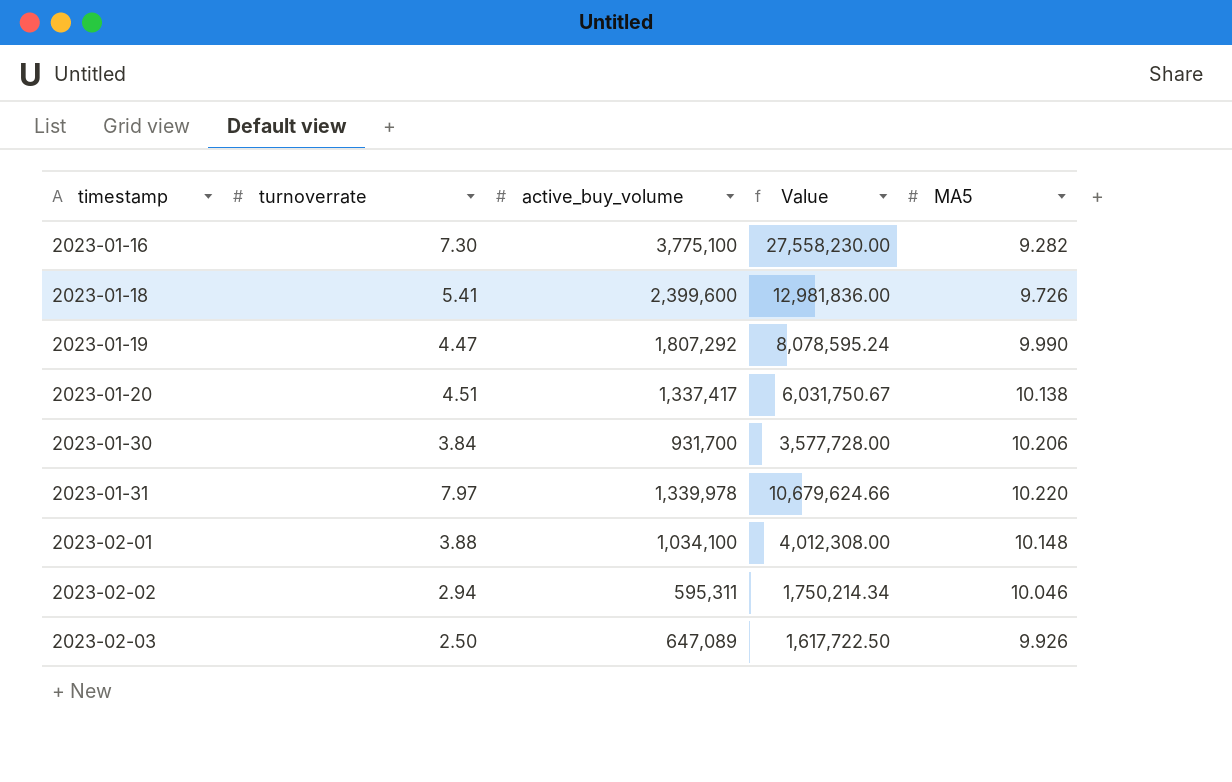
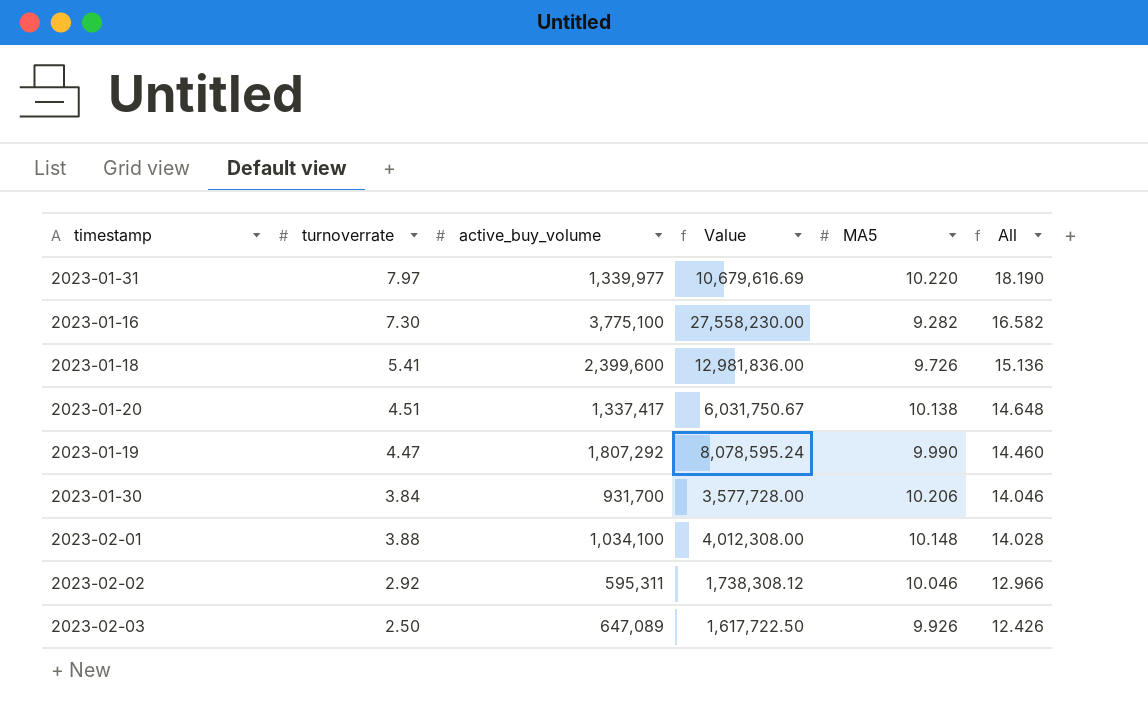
row order: timestamp ascending -> All descending
column All | formula: none -> [turnoverrate] + [MA5]
2023-01-31 | active_buy_volume: 1,339,978 -> 1,339,977
2023-01-31 | Value: 10,679,624.66 -> 10,679,616.69
2023-02-02 | turnoverrate: 2.94 -> 2.92
2023-02-02 | Value: 1,750,214.34 -> 1,738,308.12

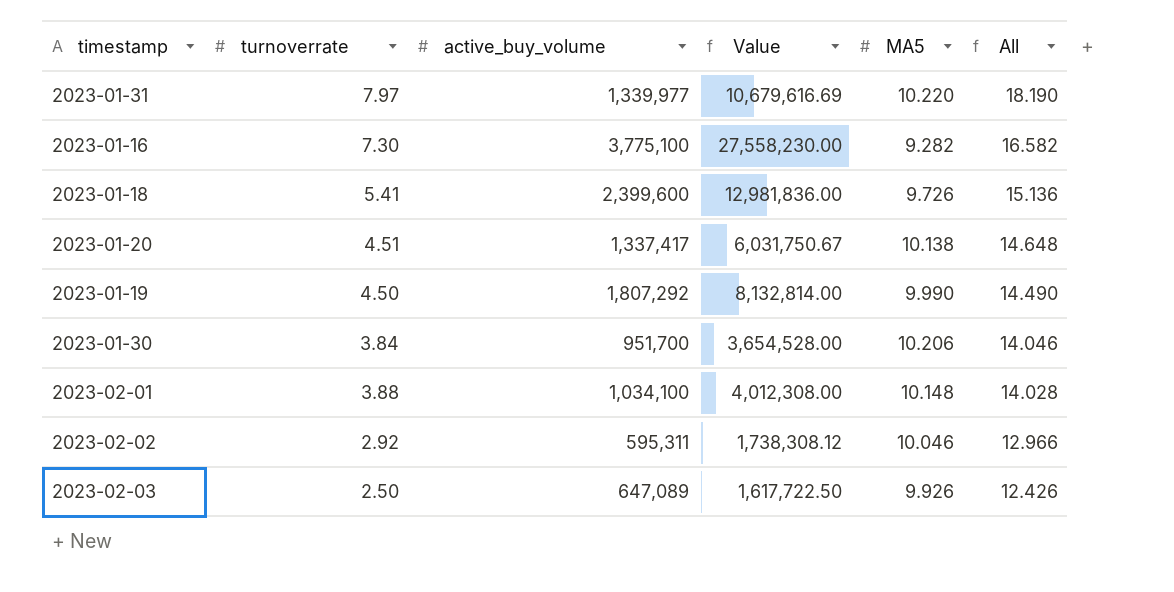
2023-01-19 | turnoverrate: 4.47 -> 4.50
2023-01-19 | Value: 8,078,595.24 -> 8,132,814.00
2023-01-19 | All: 14.460 -> 14.490
2023-01-30 | active_buy_volume: 931,700 -> 951,700
2023-01-30 | Value: 3,577,728.00 -> 3,654,528.00

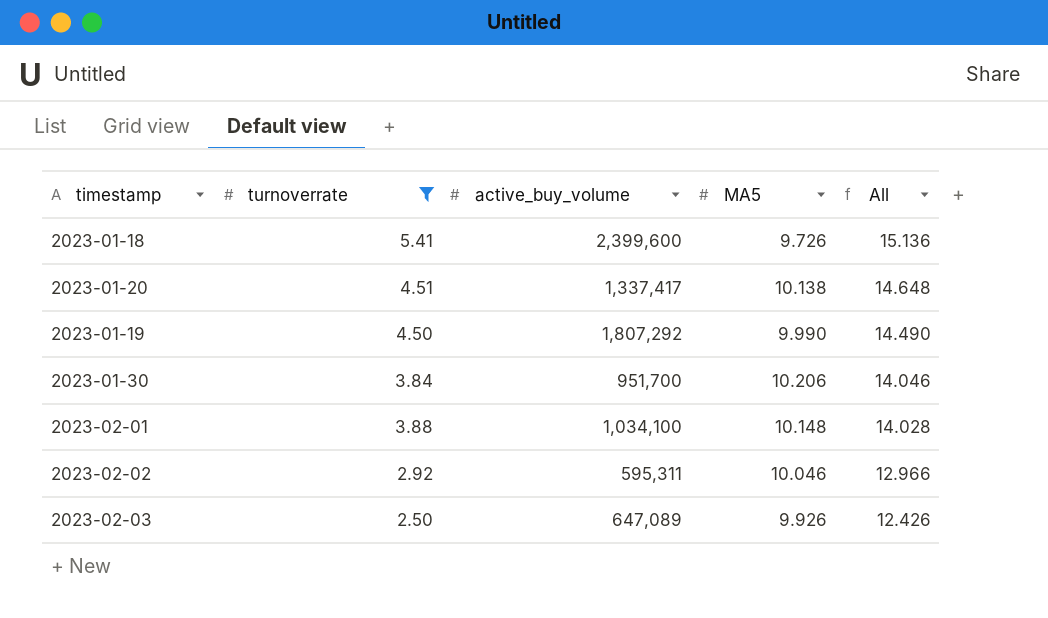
filter: none -> turnoverrate <= 5.41
column Value | formula: [turnoverrate] * [active_buy_volume] -> none

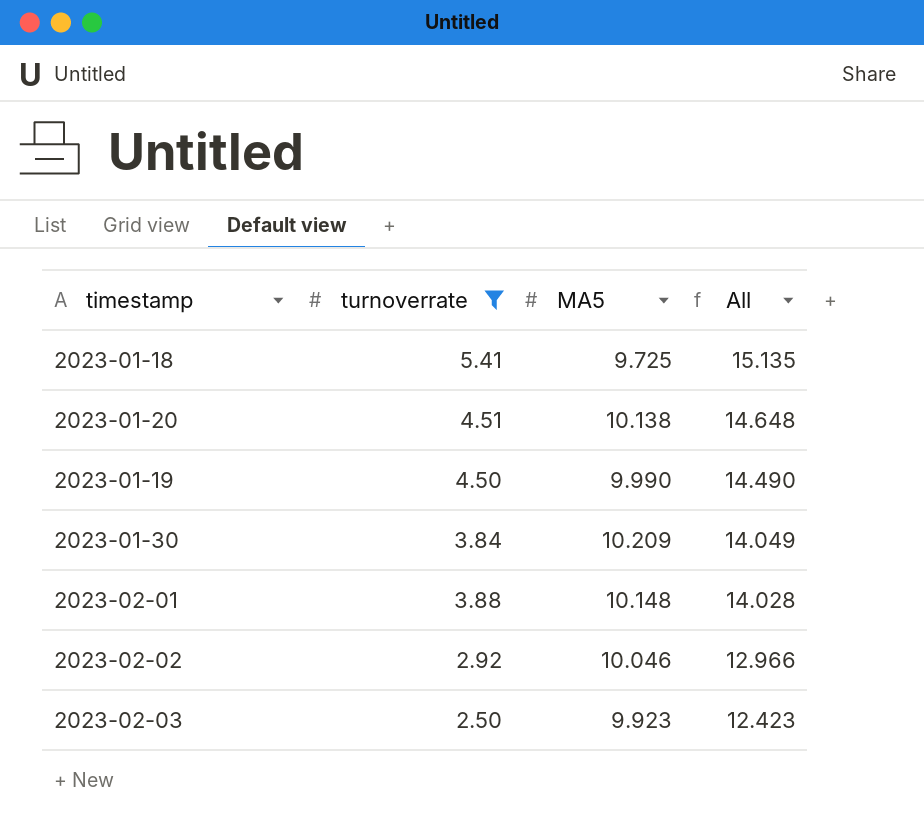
column active_buy_volume | position: 3 -> none
2023-01-18 | MA5: 9.726 -> 9.725
2023-01-18 | All: 15.136 -> 15.135
2023-01-30 | MA5: 10.206 -> 10.209
2023-01-30 | All: 14.046 -> 14.049
2023-02-03 | MA5: 9.926 -> 9.923
2023-02-03 | All: 12.426 -> 12.423

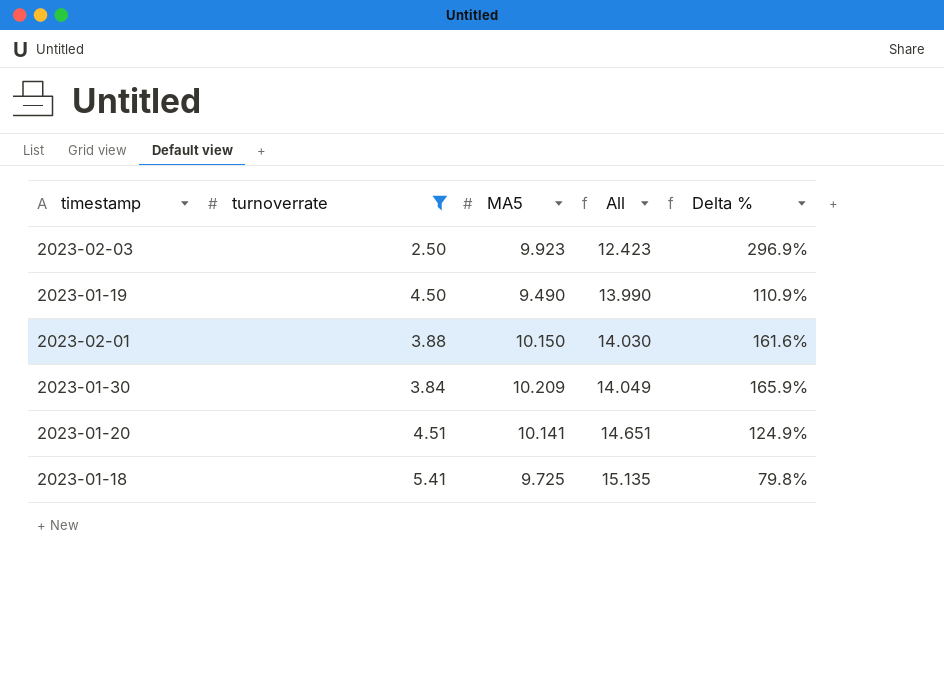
row order: All descending -> All ascending
column Delta % | formula: none -> ([MA5] - [turnoverrate]) / [turnoverrate]
row 2023-02-02: 2.92 | 10.046 | 12.966 -> none
2023-01-19 | MA5: 9.990 -> 9.490
2023-01-19 | All: 14.490 -> 13.990
2023-02-01 | MA5: 10.148 -> 10.150
2023-02-01 | All: 14.028 -> 14.030
2023-01-20 | MA5: 10.138 -> 10.141
2023-01-20 | All: 14.648 -> 14.651

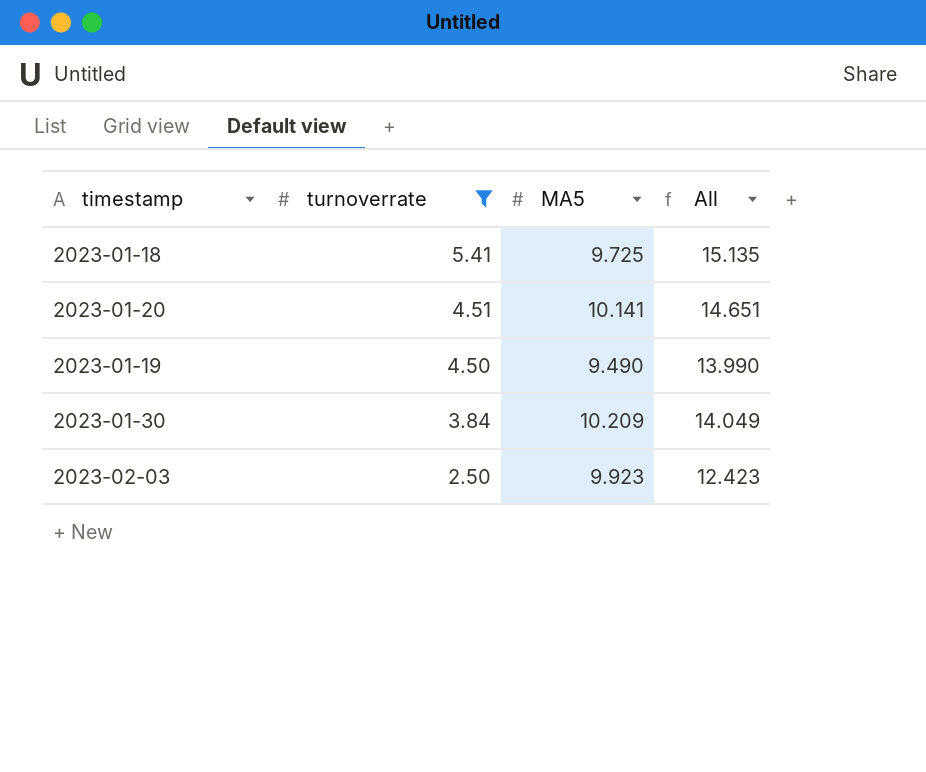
row order: All ascending -> turnoverrate descending
column Delta % | formula: ([MA5] - [turnoverrate]) / [turnoverrate] -> none
row 2023-02-01: 3.88 | 10.150 | 14.030 | 161.6% -> none

